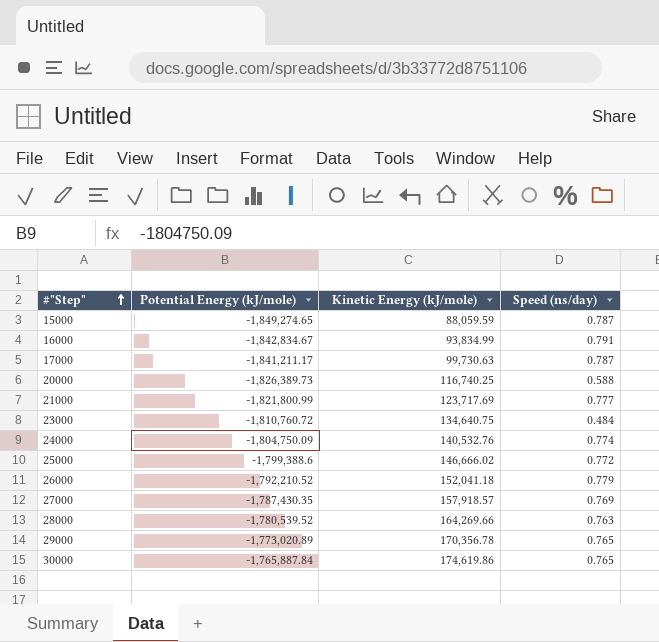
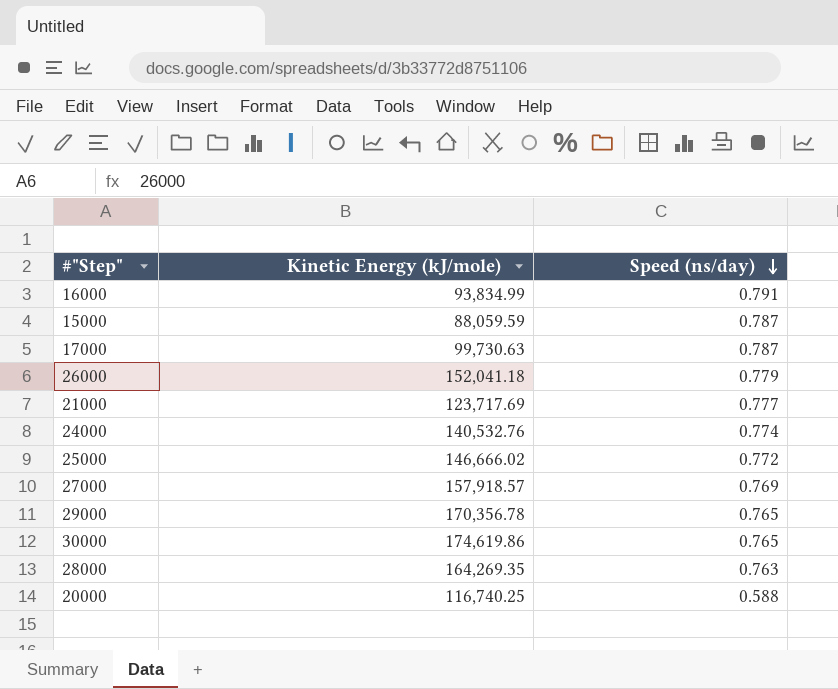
row order: #"Step" ascending -> Speed (ns/day) descending
column Potential Energy (kJ/mole) | position: 2 -> none
row 23000: -1,810,760.72 | 134,640.75 | 0.484 -> none
28000 | Kinetic Energy (kJ/mole): 164,269.66 -> 164,269.35

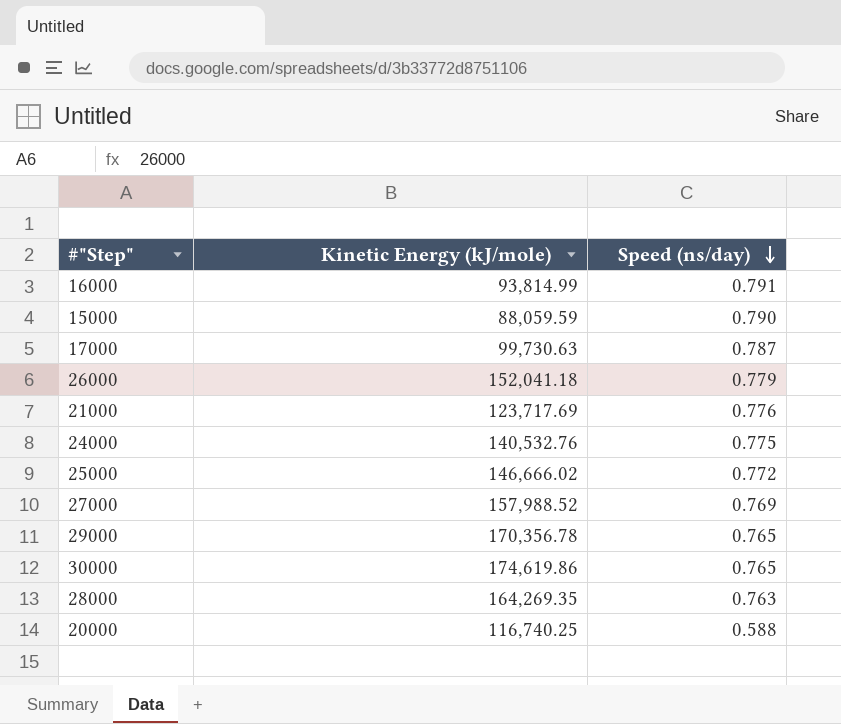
16000 | Kinetic Energy (kJ/mole): 93,834.99 -> 93,814.99
15000 | Speed (ns/day): 0.787 -> 0.790
21000 | Speed (ns/day): 0.777 -> 0.776
24000 | Speed (ns/day): 0.774 -> 0.775
27000 | Kinetic Energy (kJ/mole): 157,918.57 -> 157,988.52

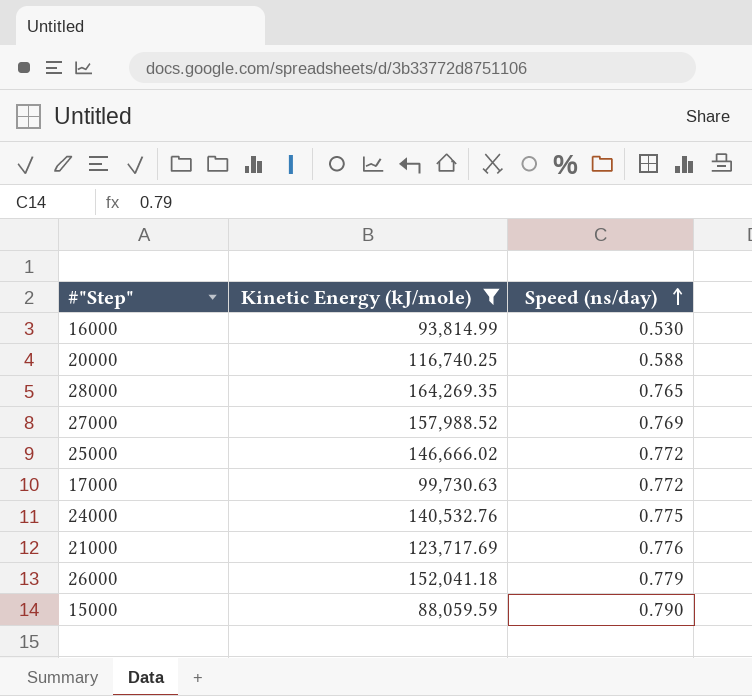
filter: none -> Kinetic Energy (kJ/mole) <= 164,269.35
row order: Speed (ns/day) descending -> Speed (ns/day) ascending
16000 | Speed (ns/day): 0.791 -> 0.530
28000 | Speed (ns/day): 0.763 -> 0.765
17000 | Speed (ns/day): 0.787 -> 0.772

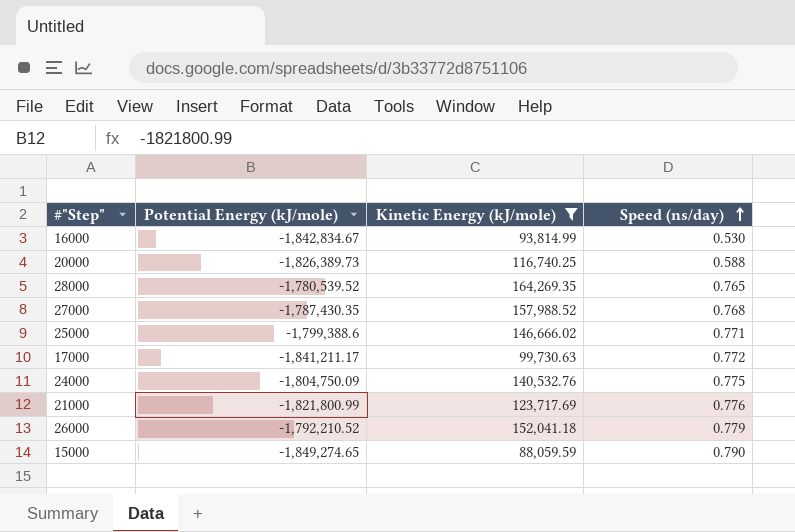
column Potential Energy (kJ/mole) | position: none -> 2
27000 | Speed (ns/day): 0.769 -> 0.768
25000 | Speed (ns/day): 0.772 -> 0.771

